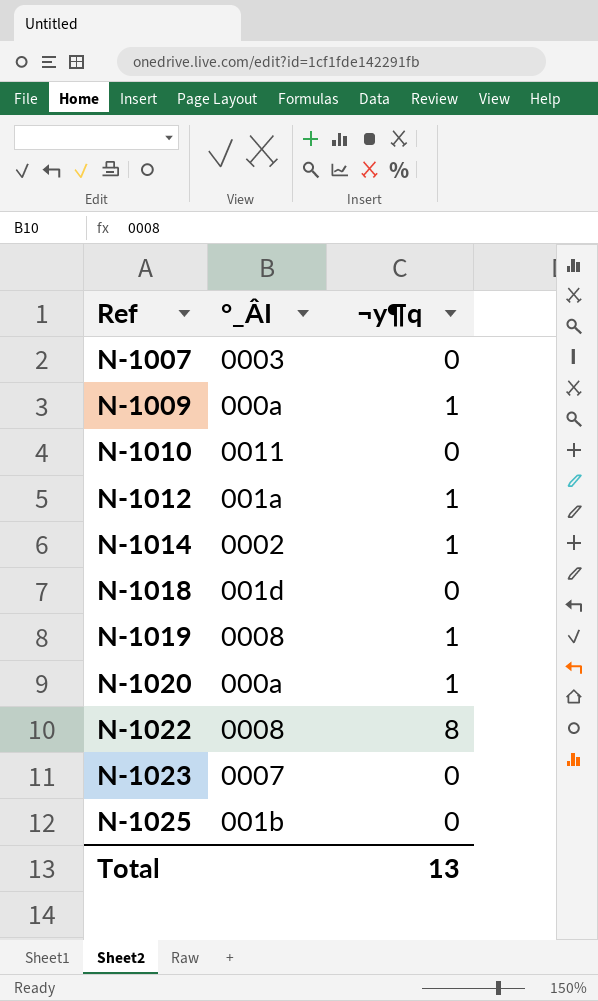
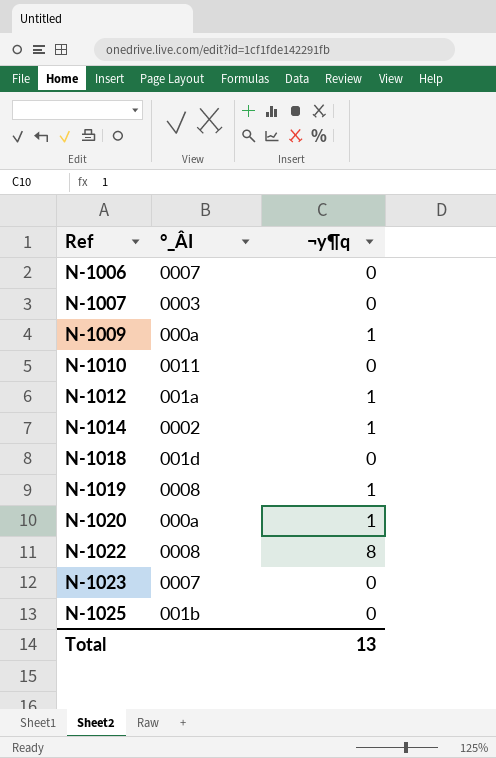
row N-1006: none -> 0007 | 0

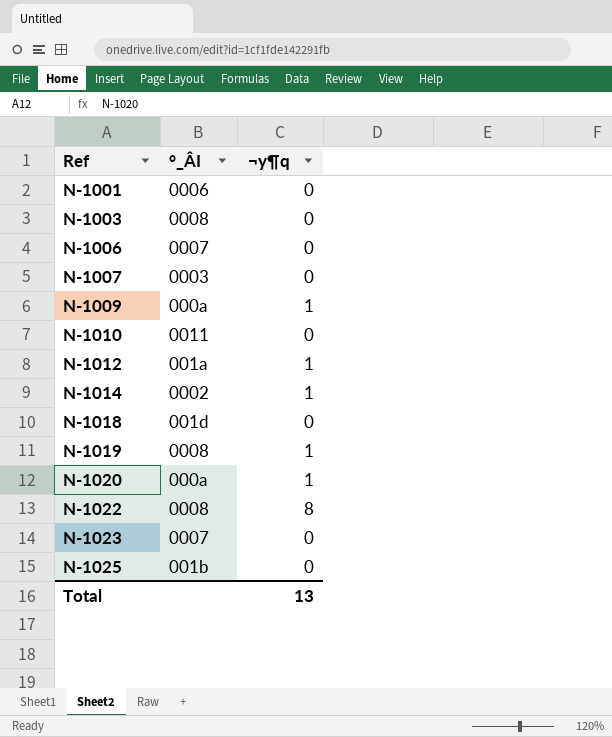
row N-1001: none -> 0006 | 0
row N-1003: none -> 0008 | 0

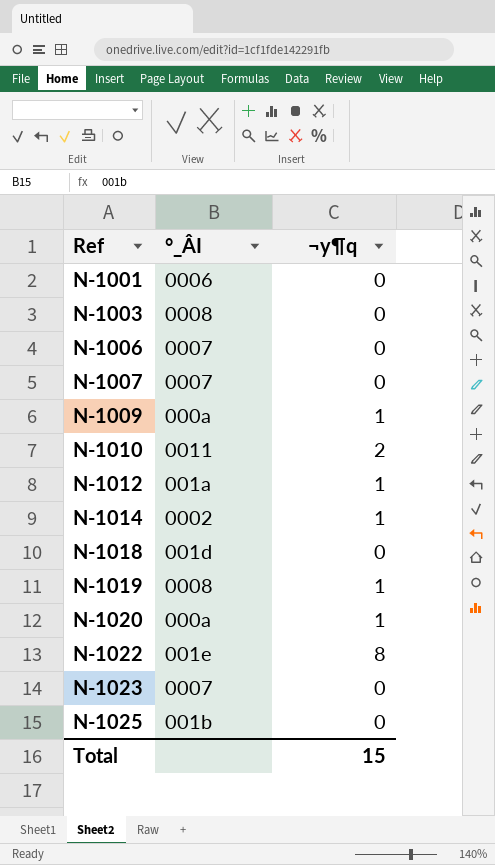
N-1007 | °_ÂI: 0003 -> 0007
N-1010 | ¬y¶q: 0 -> 2
N-1022 | °_ÂI: 0008 -> 001e
Total | ¬y¶q: 13 -> 15

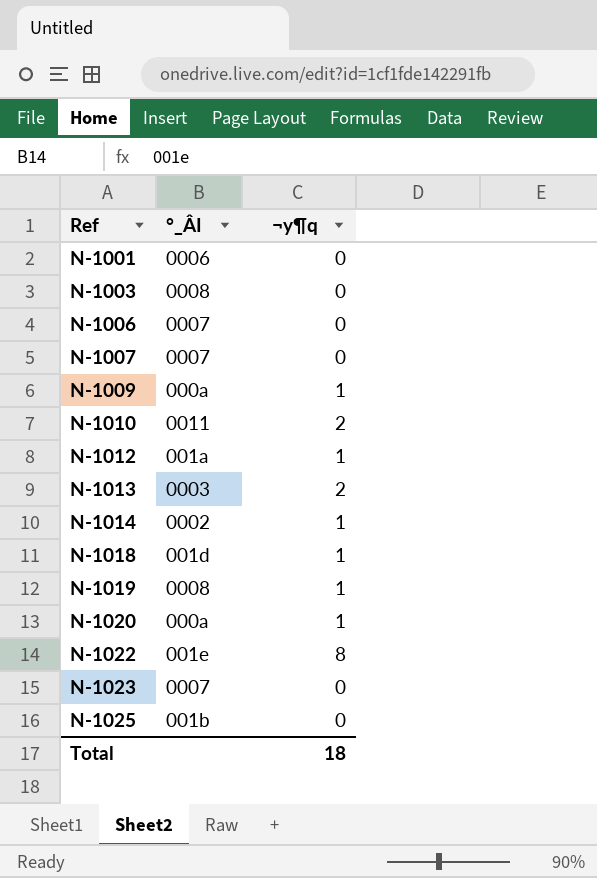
row N-1013: none -> 0003 | 2
N-1018 | ¬y¶q: 0 -> 1
Total | ¬y¶q: 15 -> 18

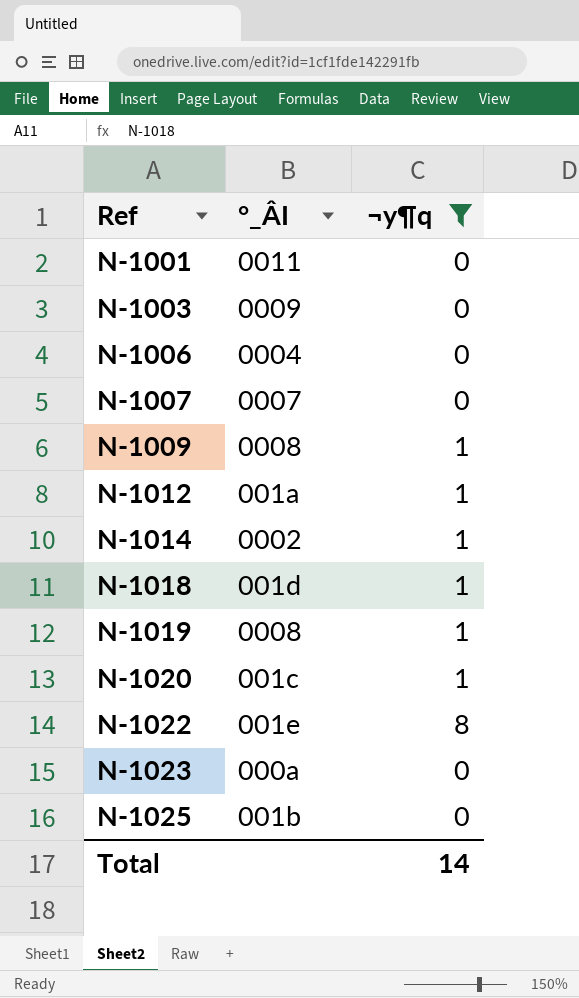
filter: none -> ¬y¶q != 2
N-1001 | °_ÂI: 0006 -> 0011
N-1003 | °_ÂI: 0008 -> 0009
N-1006 | °_ÂI: 0007 -> 0004
N-1009 | °_ÂI: 000a -> 0008
N-1020 | °_ÂI: 000a -> 001c
N-1023 | °_ÂI: 0007 -> 000a
Total | ¬y¶q: 18 -> 14

